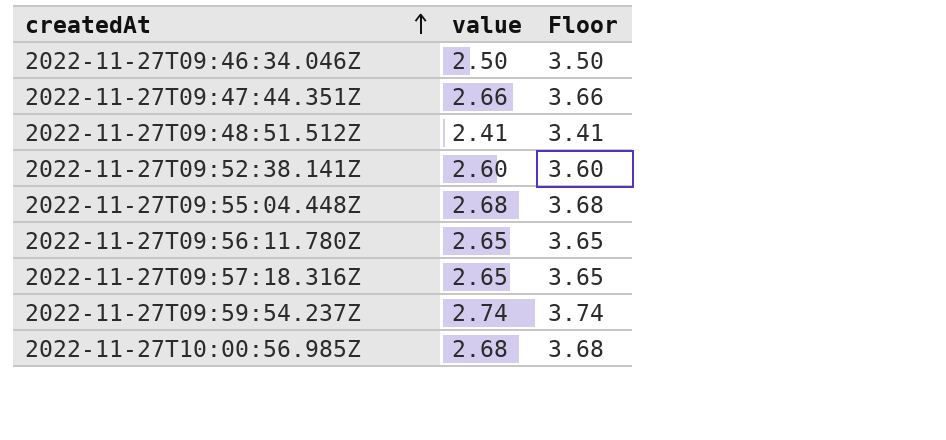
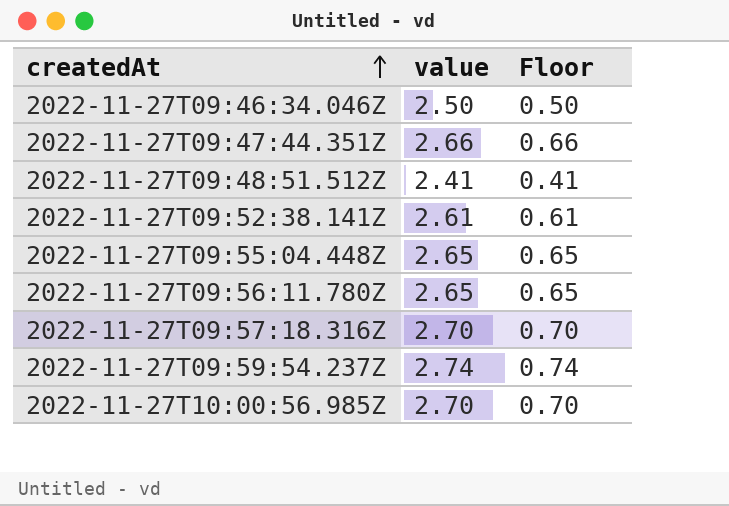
column Floor | formula: [value] + 1 -> [value] - 2
2022-11-27T09:52:38.141Z | value: 2.60 -> 2.61
2022-11-27T09:55:04.448Z | value: 2.68 -> 2.65
2022-11-27T09:57:18.316Z | value: 2.65 -> 2.70
2022-11-27T10:00:56.985Z | value: 2.68 -> 2.70

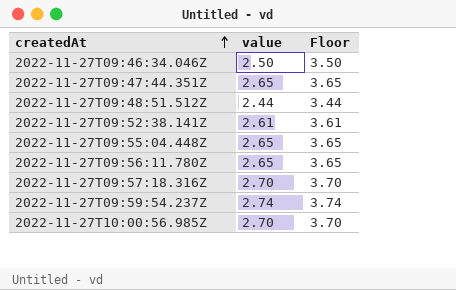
column Floor | formula: [value] - 2 -> [value] + 1
2022-11-27T09:47:44.351Z | value: 2.66 -> 2.65
2022-11-27T09:48:51.512Z | value: 2.41 -> 2.44

